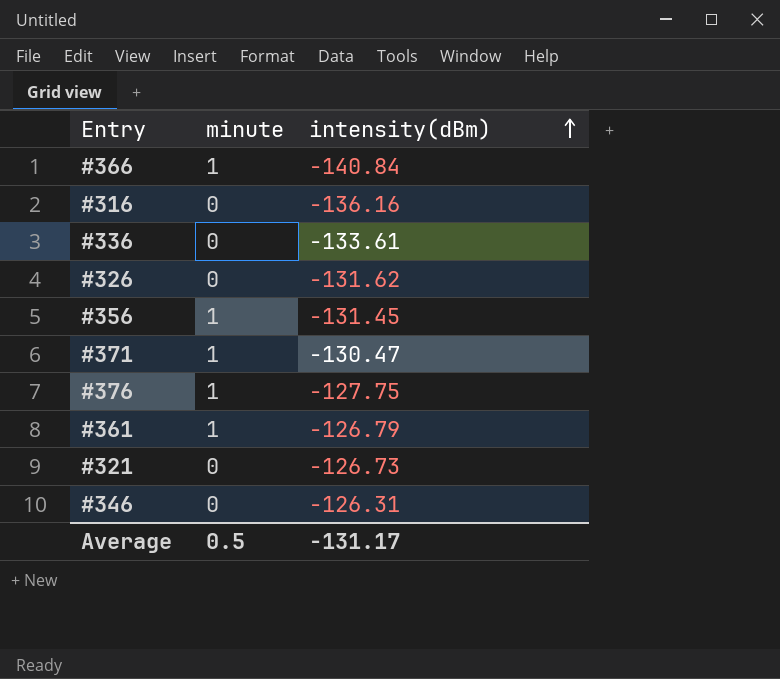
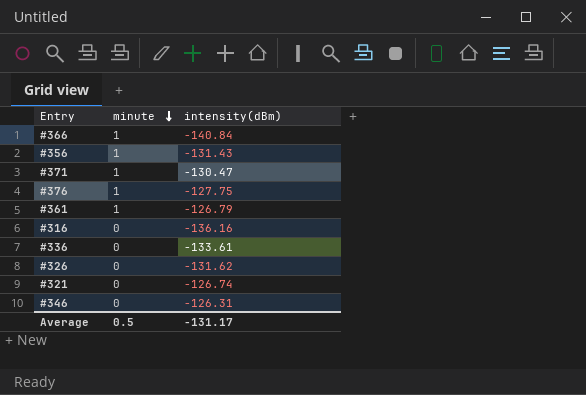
row order: intensity(dBm) ascending -> minute descending
#356 | intensity(dBm): -131.45 -> -131.43
#321 | intensity(dBm): -126.73 -> -126.74

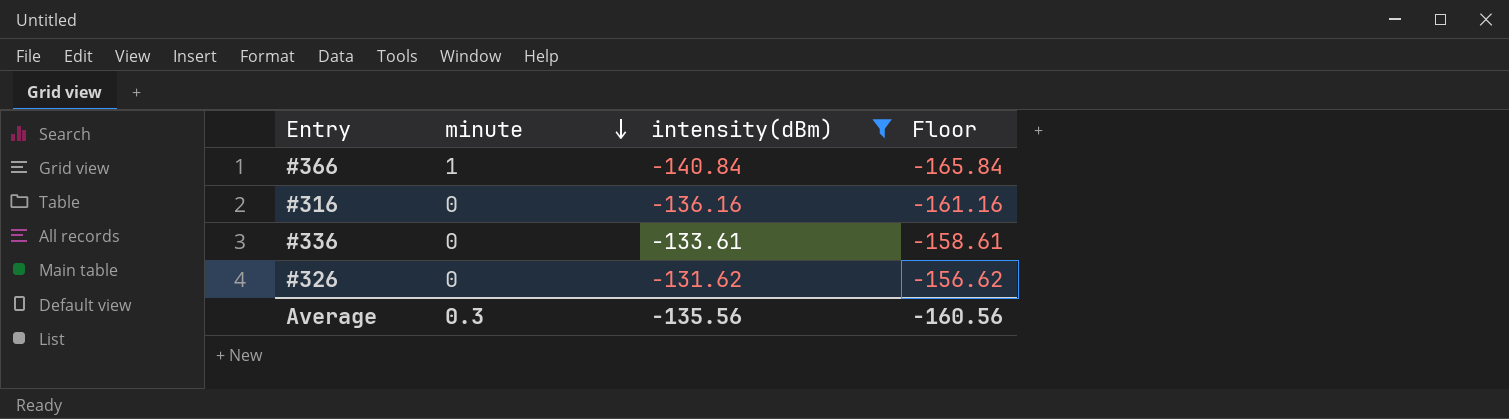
filter: none -> intensity(dBm) <= -131.62
column Floor | formula: none -> [intensity(dBm)] - 25
Average | minute: 0.5 -> 0.3
Average | intensity(dBm): -131.17 -> -135.56

